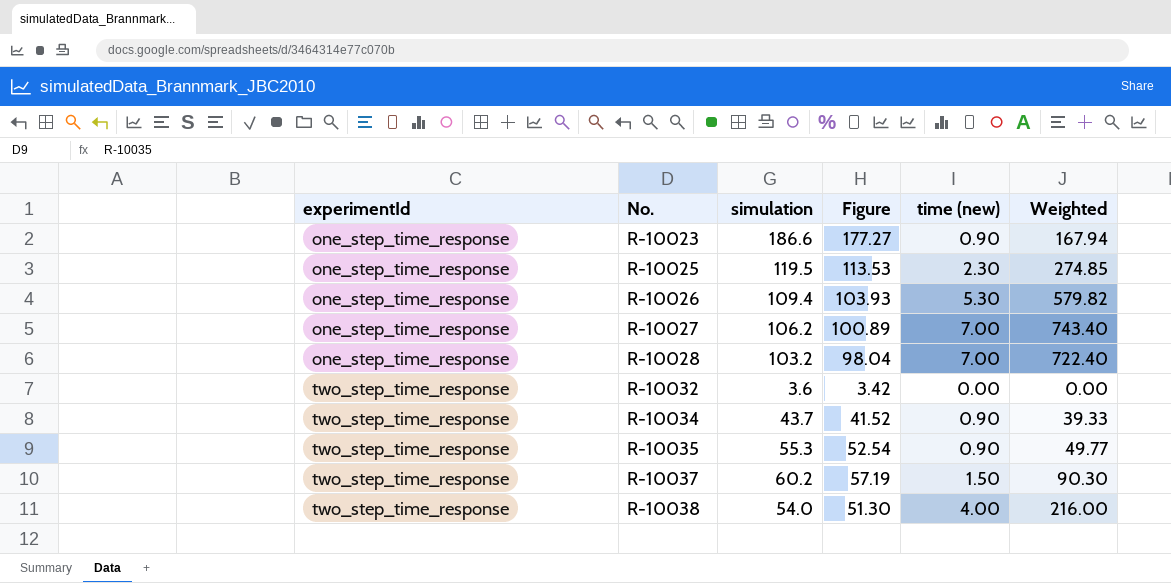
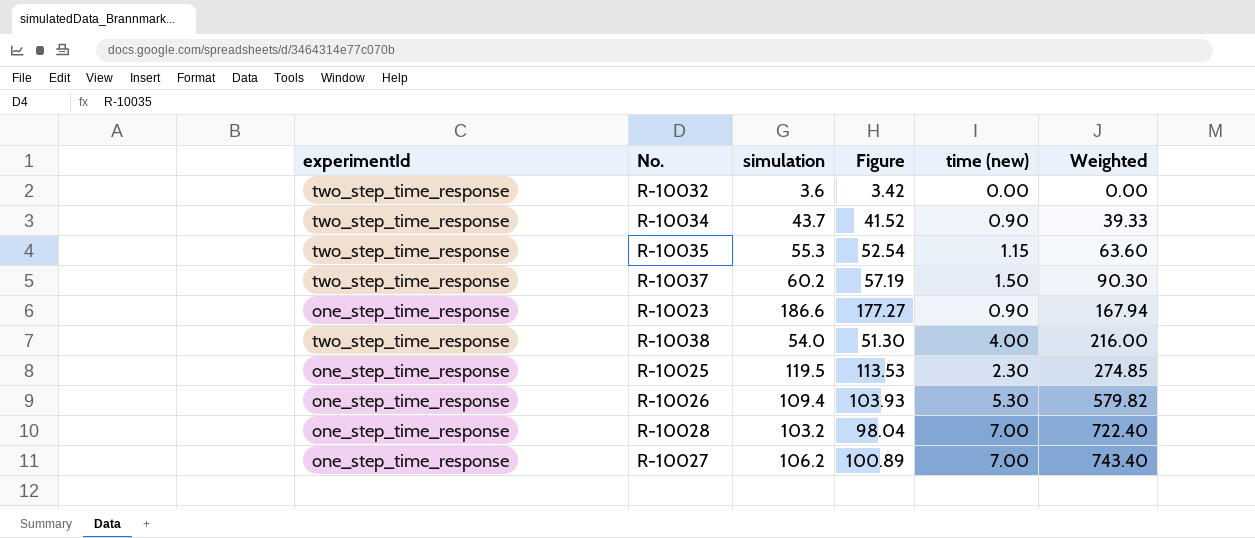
row order: experimentId ascending -> Weighted ascending
R-10035 | time (new): 0.90 -> 1.15
R-10035 | Weighted: 49.77 -> 63.60

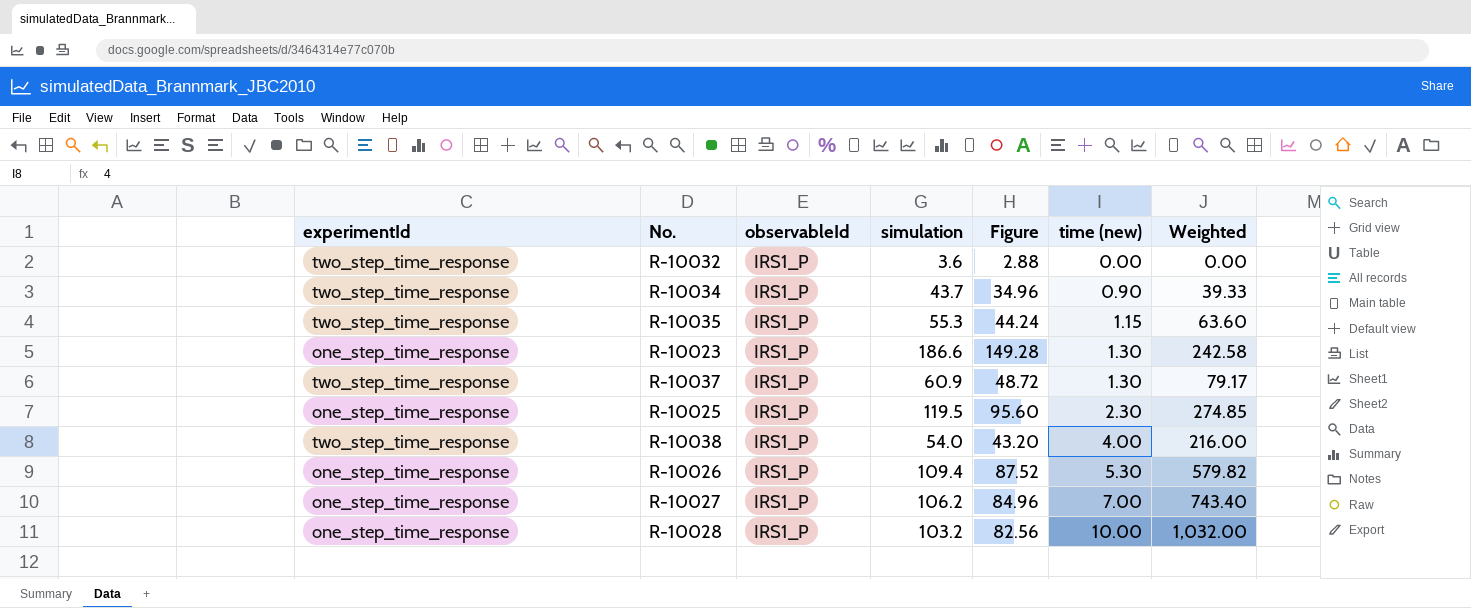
row order: Weighted ascending -> time (new) ascending
column observableId | position: none -> 3
column Figure | formula: [simulation] * 0.95 -> [simulation] * 0.8
R-10023 | time (new): 0.90 -> 1.30
R-10023 | Weighted: 167.94 -> 242.58
R-10037 | simulation: 60.2 -> 60.9
R-10037 | time (new): 1.50 -> 1.30
R-10037 | Weighted: 90.30 -> 79.17
R-10028 | time (new): 7.00 -> 10.00
R-10028 | Weighted: 722.40 -> 1,032.00

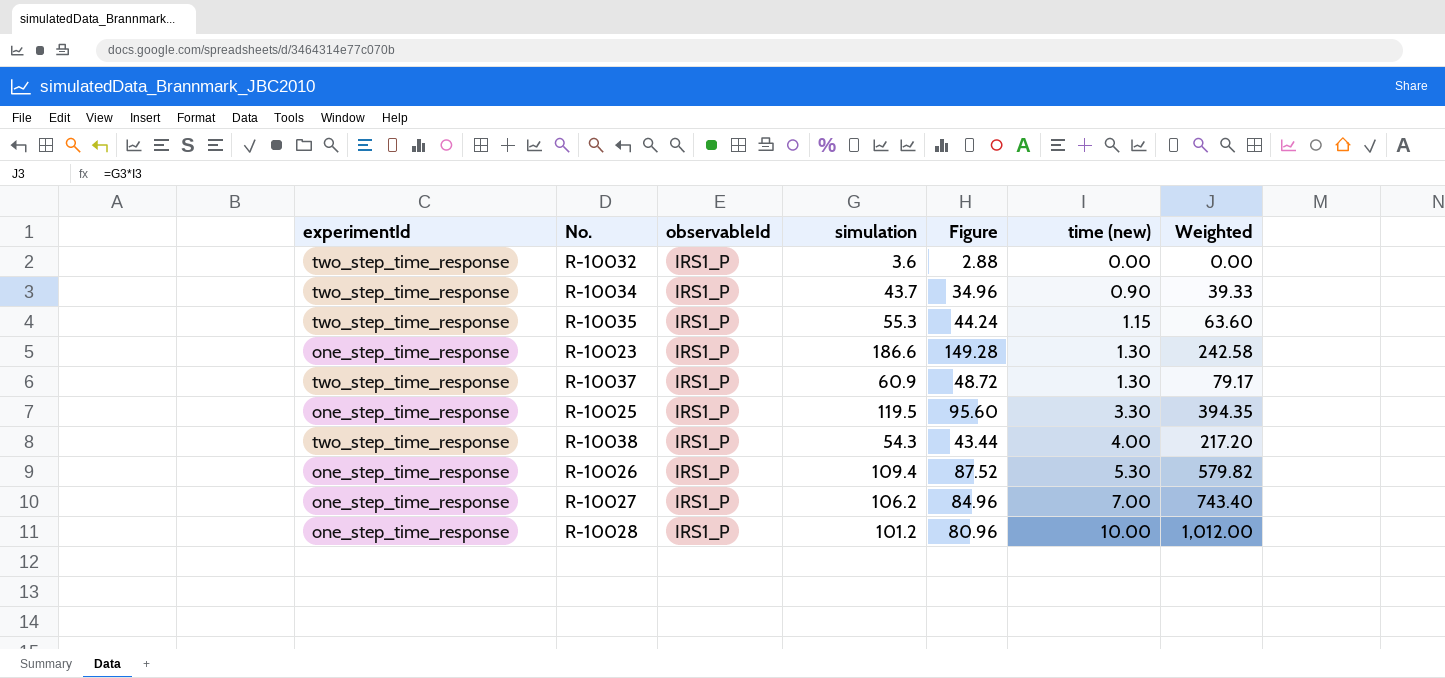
R-10025 | time (new): 2.30 -> 3.30
R-10025 | Weighted: 274.85 -> 394.35
R-10038 | simulation: 54.0 -> 54.3
R-10038 | Figure: 43.20 -> 43.44
R-10038 | Weighted: 216.00 -> 217.20
R-10028 | simulation: 103.2 -> 101.2
R-10028 | Figure: 82.56 -> 80.96
R-10028 | Weighted: 1,032.00 -> 1,012.00

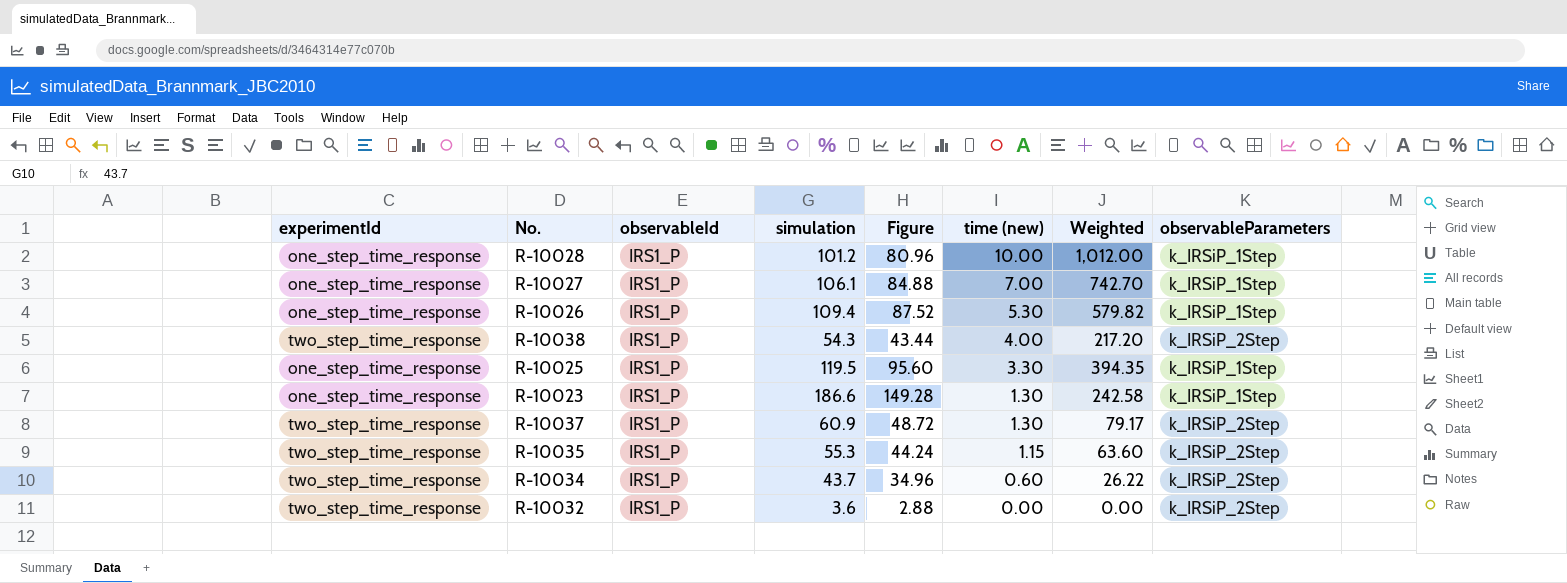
row order: time (new) ascending -> time (new) descending
column observableParameters | position: none -> 8
R-10027 | simulation: 106.2 -> 106.1
R-10027 | Figure: 84.96 -> 84.88
R-10027 | Weighted: 743.40 -> 742.70
R-10034 | time (new): 0.90 -> 0.60
R-10034 | Weighted: 39.33 -> 26.22

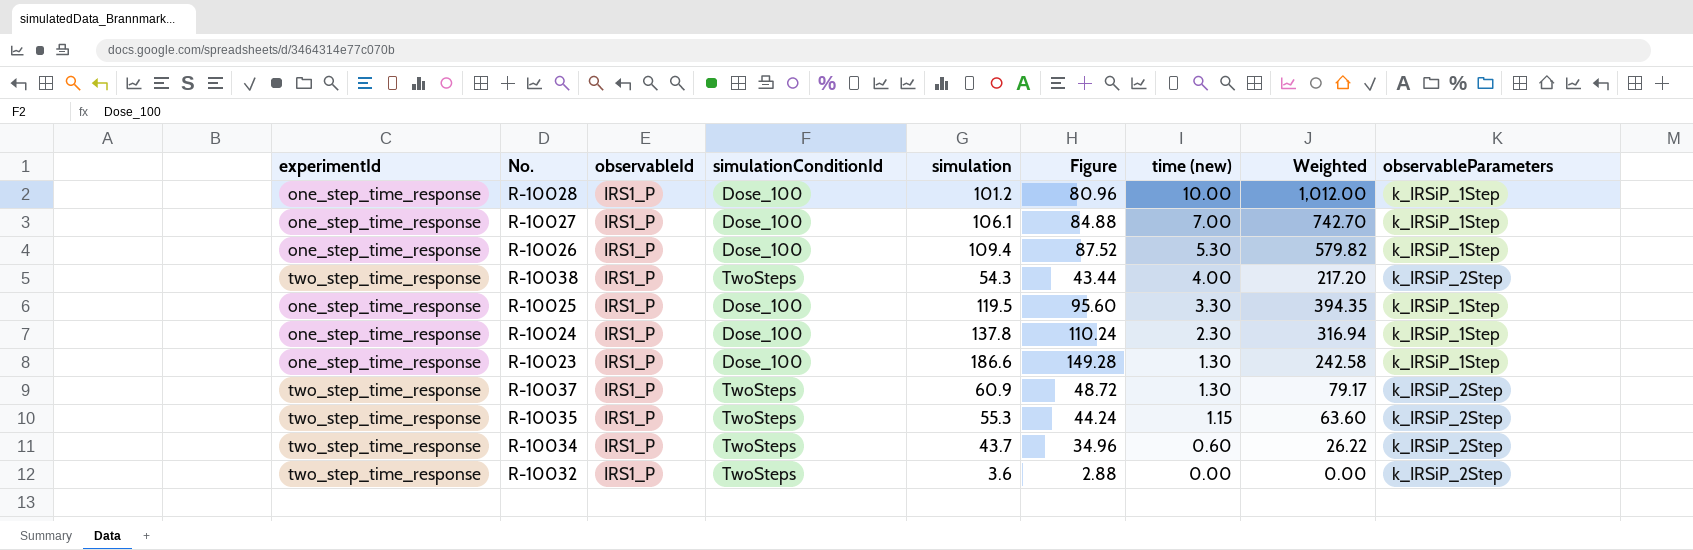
column simulationConditionId | position: none -> 4
row R-10024: none -> one_step_time_response | IRS1_P | Dose_100 | 137.8 | 110.24 | 2.30 | 316.94 | k_IRSiP_1Step

